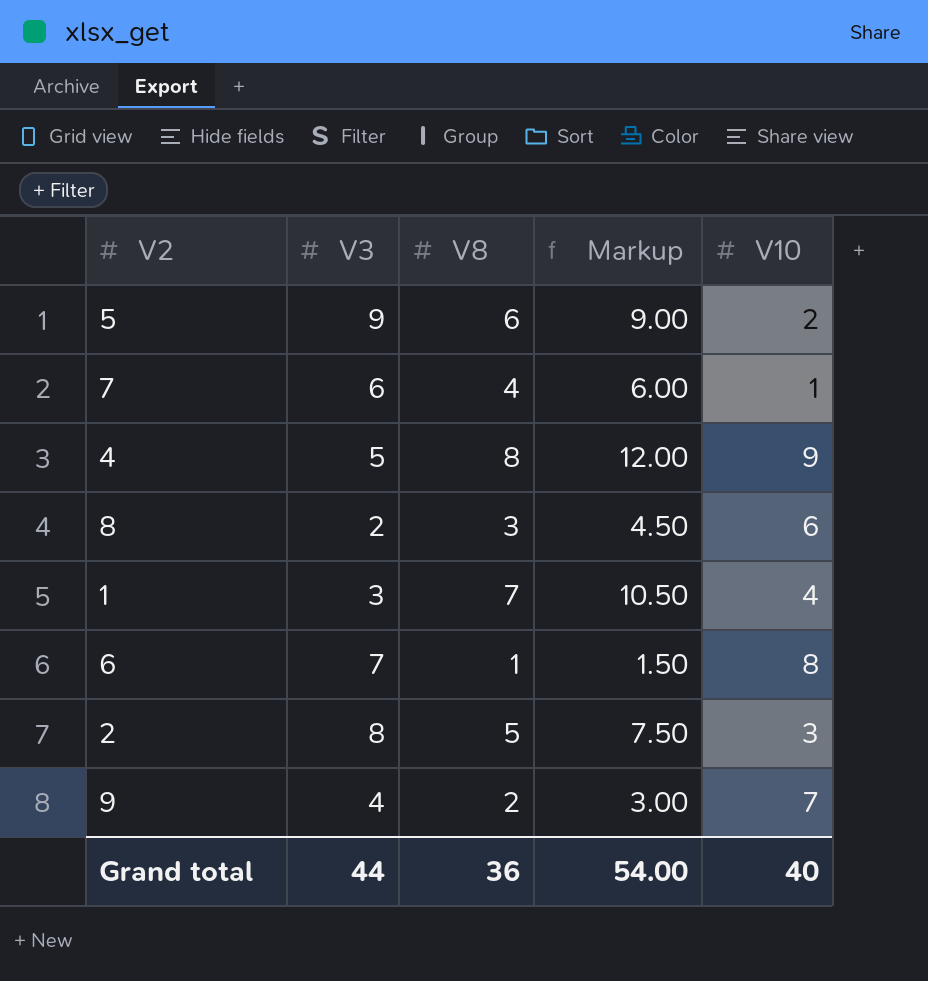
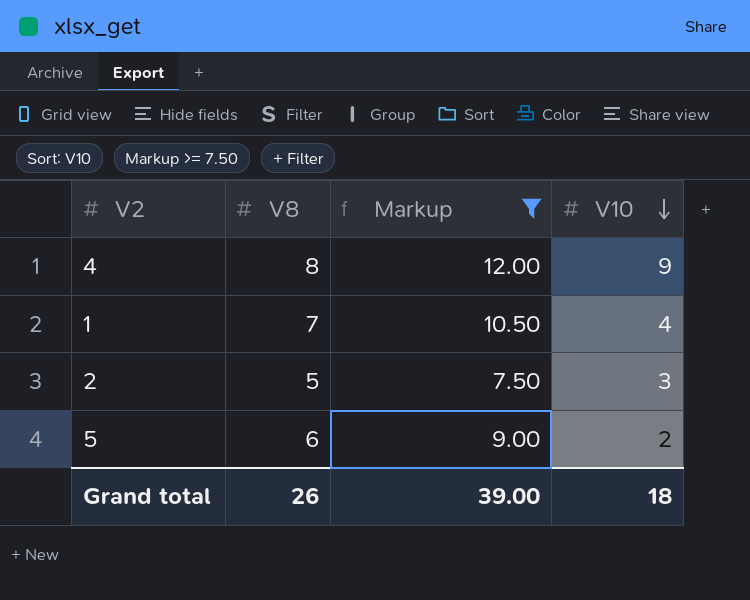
filter: none -> Markup >= 7.50
row order: none -> V10 descending
column V3 | position: 2 -> none
Grand total | V8: 36 -> 26
Grand total | Markup: 54.00 -> 39.00
Grand total | V10: 40 -> 18

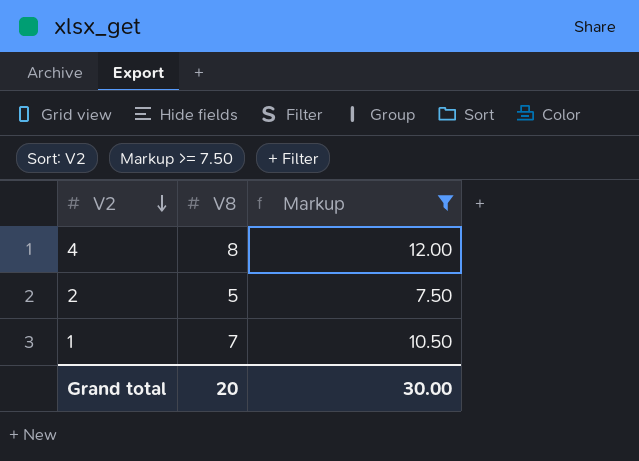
row order: V10 descending -> V2 descending
column V10 | position: 4 -> none
row 5: 6 | 9.00 | 2 -> none
Grand total | V8: 26 -> 20
Grand total | Markup: 39.00 -> 30.00

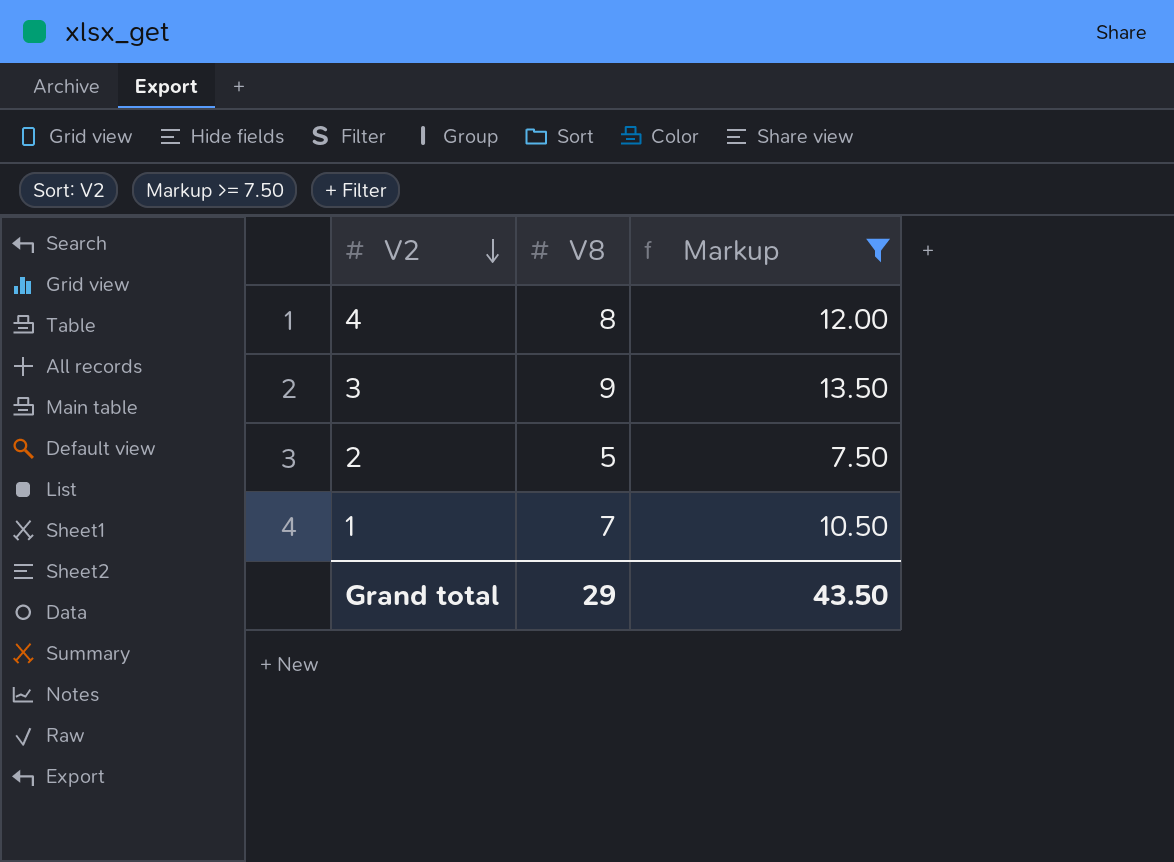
row 3: none -> 9 | 13.50
Grand total | V8: 20 -> 29
Grand total | Markup: 30.00 -> 43.50

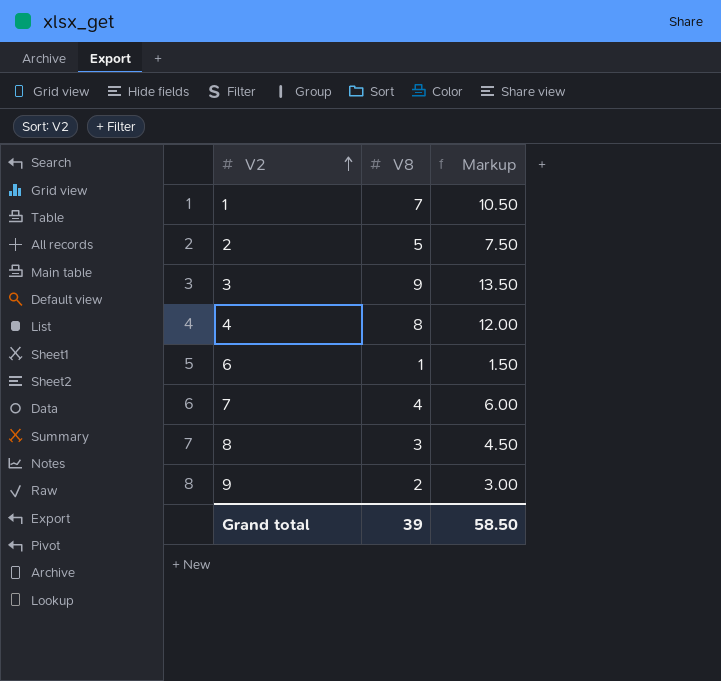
filter: Markup >= 7.50 -> none
row order: V2 descending -> V2 ascending
Grand total | V8: 29 -> 39
Grand total | Markup: 43.50 -> 58.50

